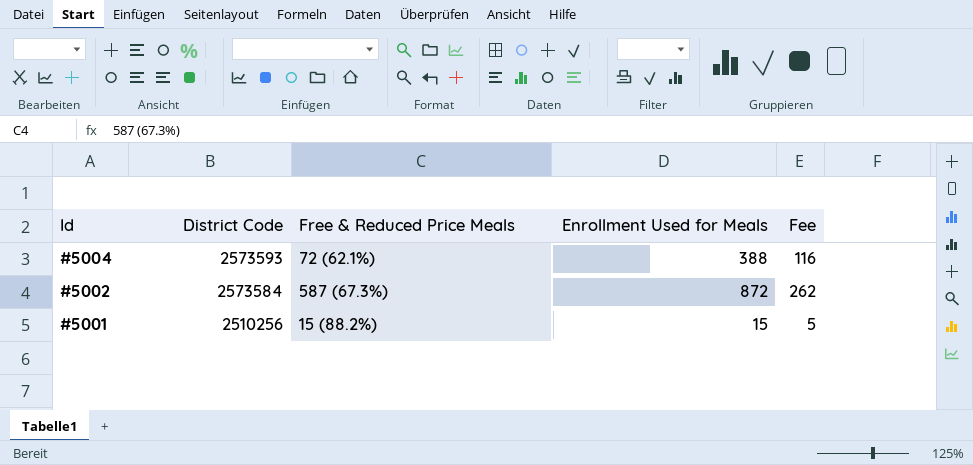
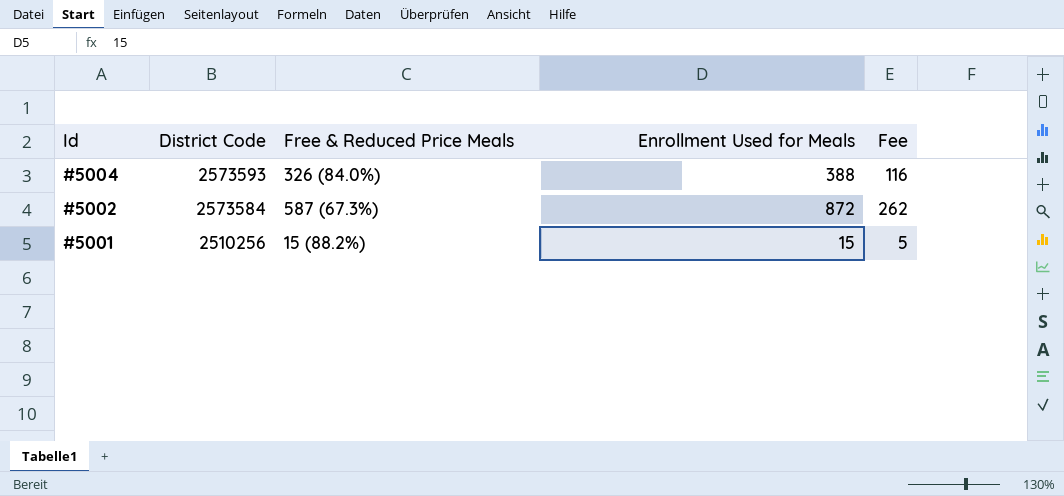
#5004 | Free & Reduced Price Meals: 72 (62.1%) -> 326 (84.0%)

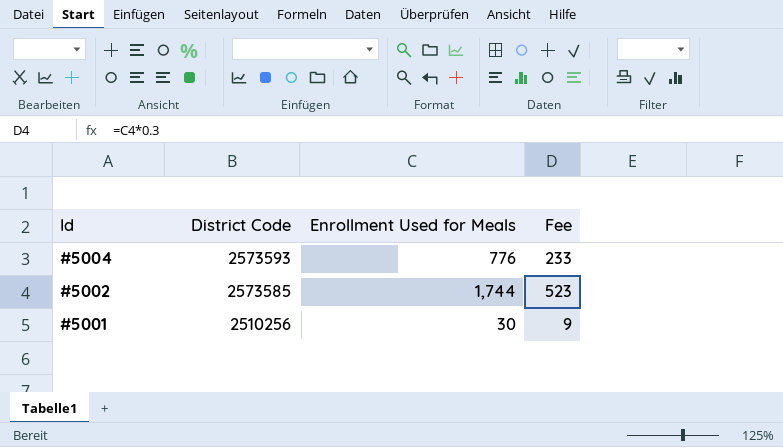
column Free & Reduced Price Meals | position: 3 -> none
#5004 | Enrollment Used for Meals: 388 -> 776
#5004 | Fee: 116 -> 233
#5002 | District Code: 2573584 -> 2573585
#5002 | Enrollment Used for Meals: 872 -> 1,744
#5002 | Fee: 262 -> 523
#5001 | Enrollment Used for Meals: 15 -> 30
#5001 | Fee: 5 -> 9

